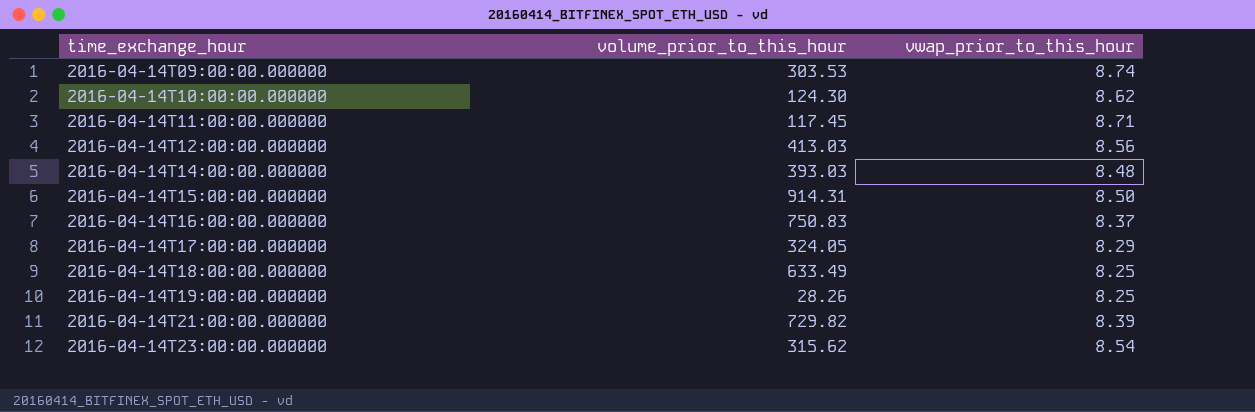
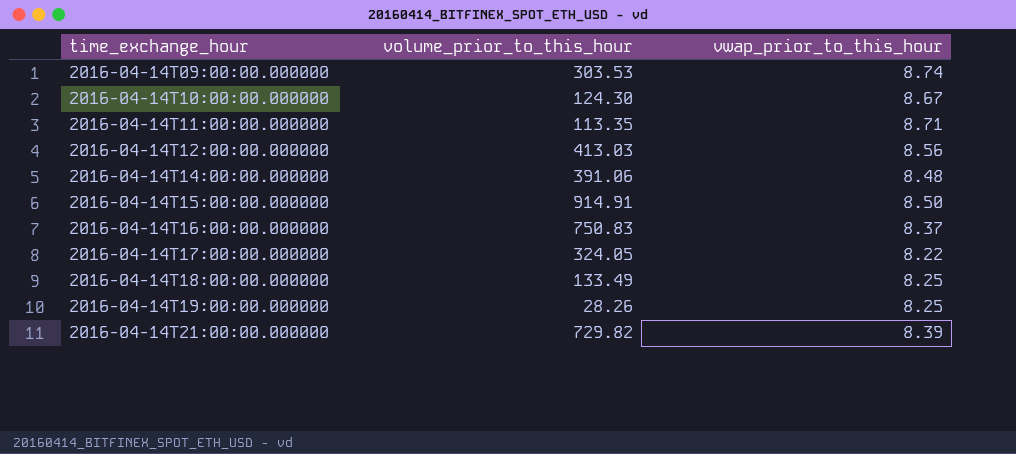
row 2016-04-14T23:00:00.000000: 315.62 | 8.54 -> none
2016-04-14T10:00:00.000000 | vwap_prior_to_this_hour: 8.62 -> 8.67
2016-04-14T11:00:00.000000 | volume_prior_to_this_hour: 117.45 -> 113.35
2016-04-14T14:00:00.000000 | volume_prior_to_this_hour: 393.03 -> 391.06
2016-04-14T15:00:00.000000 | volume_prior_to_this_hour: 914.31 -> 914.91
2016-04-14T17:00:00.000000 | vwap_prior_to_this_hour: 8.29 -> 8.22
2016-04-14T18:00:00.000000 | volume_prior_to_this_hour: 633.49 -> 133.49

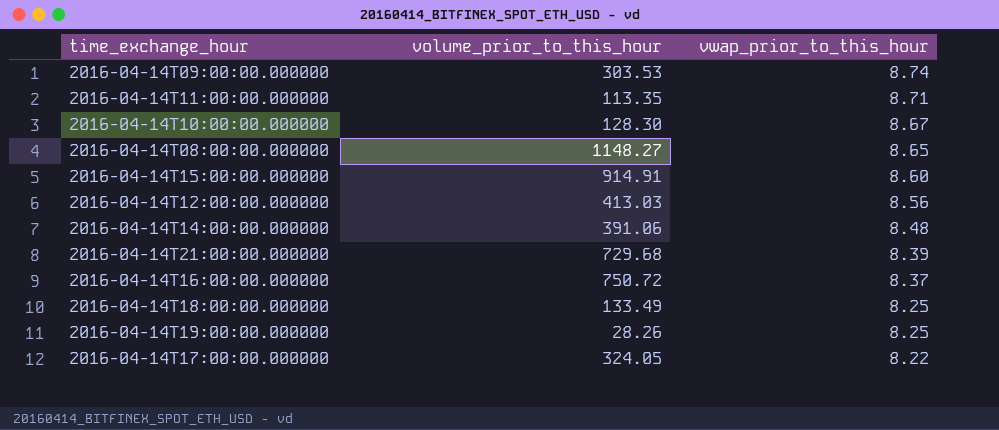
row order: time_exchange_hour ascending -> vwap_prior_to_this_hour descending
2016-04-14T10:00:00.000000 | volume_prior_to_this_hour: 124.30 -> 128.30
row 2016-04-14T08:00:00.000000: none -> 1148.27 | 8.65
2016-04-14T15:00:00.000000 | vwap_prior_to_this_hour: 8.50 -> 8.60
2016-04-14T21:00:00.000000 | volume_prior_to_this_hour: 729.82 -> 729.68
2016-04-14T16:00:00.000000 | volume_prior_to_this_hour: 750.83 -> 750.72

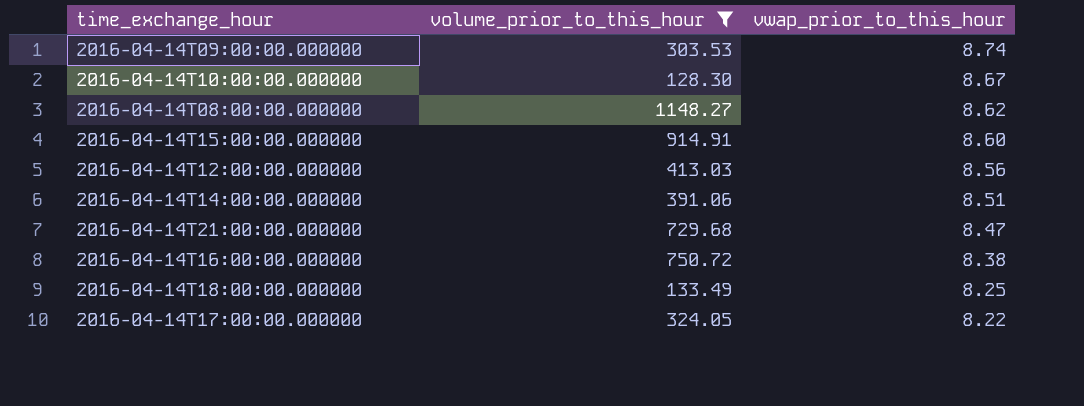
filter: none -> volume_prior_to_this_hour >= 128.30
2016-04-14T08:00:00.000000 | vwap_prior_to_this_hour: 8.65 -> 8.62
2016-04-14T14:00:00.000000 | vwap_prior_to_this_hour: 8.48 -> 8.51
2016-04-14T21:00:00.000000 | vwap_prior_to_this_hour: 8.39 -> 8.47
2016-04-14T16:00:00.000000 | vwap_prior_to_this_hour: 8.37 -> 8.38

